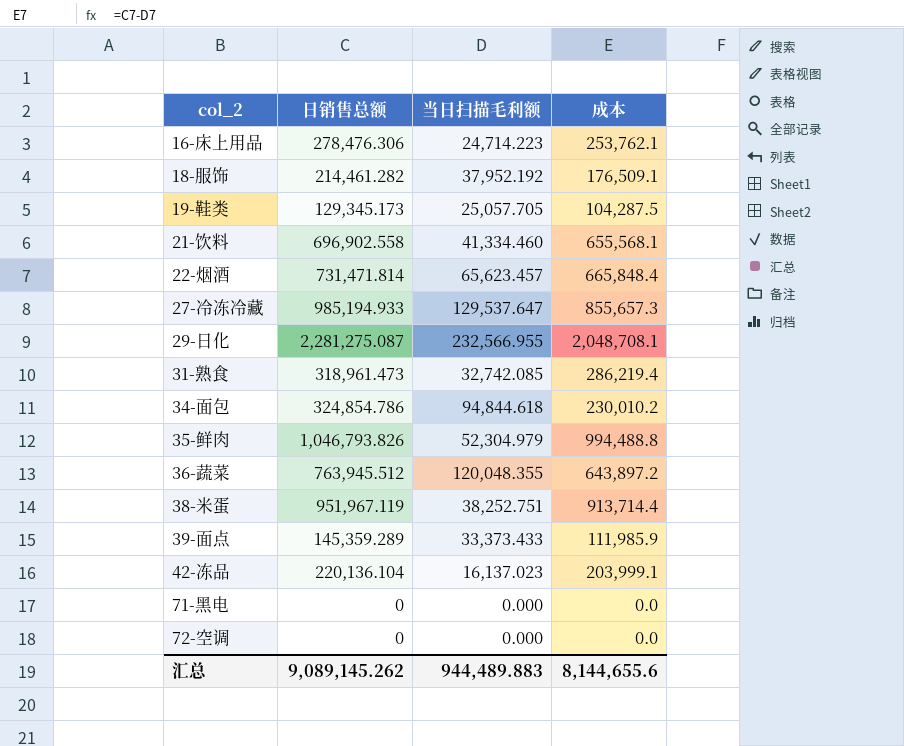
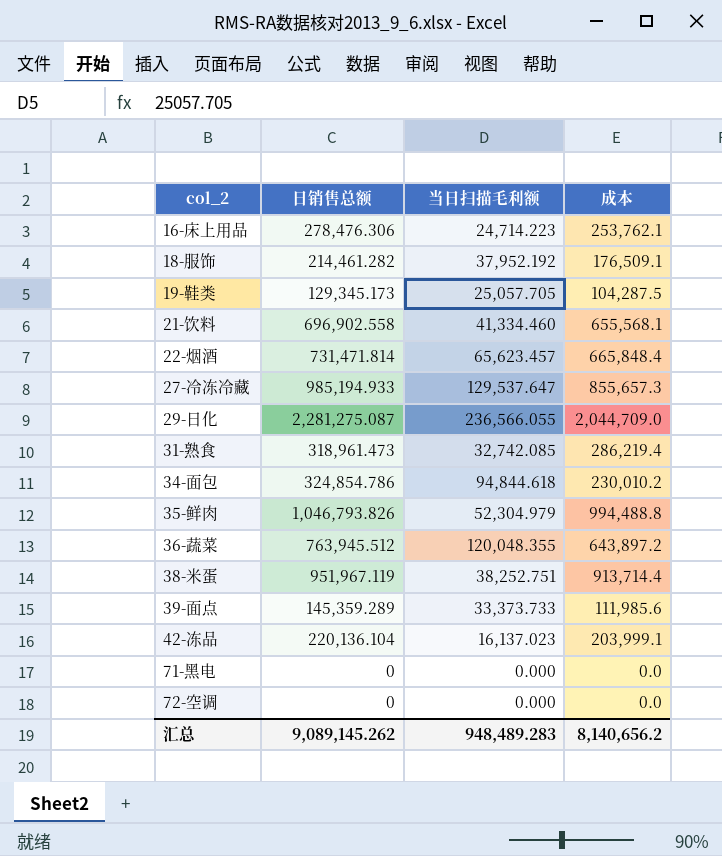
29-日化 | 当日扫描毛利额: 232,566.955 -> 236,566.055
29-日化 | 成本: 2,048,708.1 -> 2,044,709.0
39-面点 | 当日扫描毛利额: 33,373.433 -> 33,373.733
39-面点 | 成本: 111,985.9 -> 111,985.6
汇总 | 当日扫描毛利额: 944,489.883 -> 948,489.283
汇总 | 成本: 8,144,655.6 -> 8,140,656.2

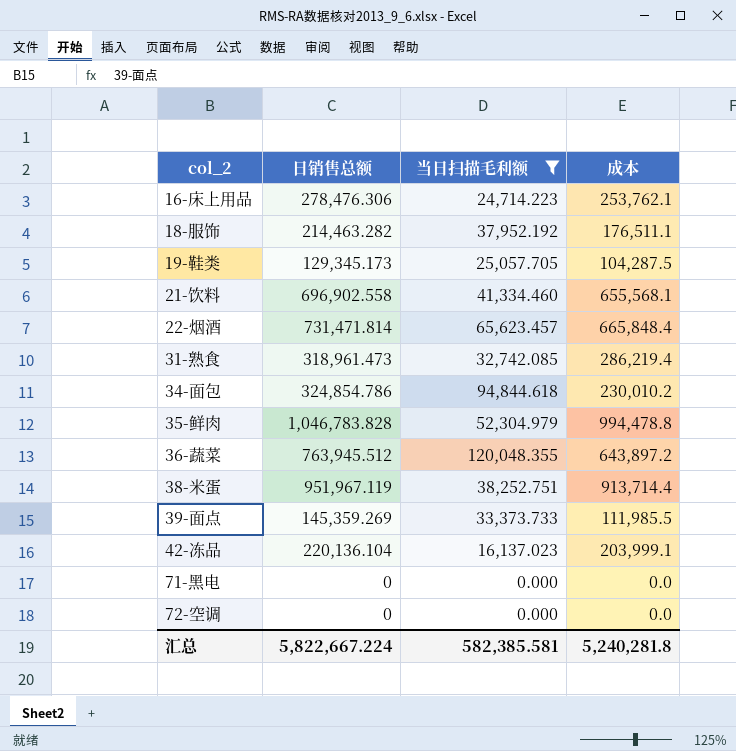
filter: none -> 当日扫描毛利额 <= 120,048.355
18-服饰 | 日销售总额: 214,461.282 -> 214,463.282
18-服饰 | 成本: 176,509.1 -> 176,511.1
35-鲜肉 | 日销售总额: 1,046,793.826 -> 1,046,783.828
35-鲜肉 | 成本: 994,488.8 -> 994,478.8
39-面点 | 日销售总额: 145,359.289 -> 145,359.269
39-面点 | 成本: 111,985.6 -> 111,985.5
汇总 | 日销售总额: 9,089,145.262 -> 5,822,667.224
汇总 | 当日扫描毛利额: 948,489.283 -> 582,385.581
汇总 | 成本: 8,140,656.2 -> 5,240,281.8

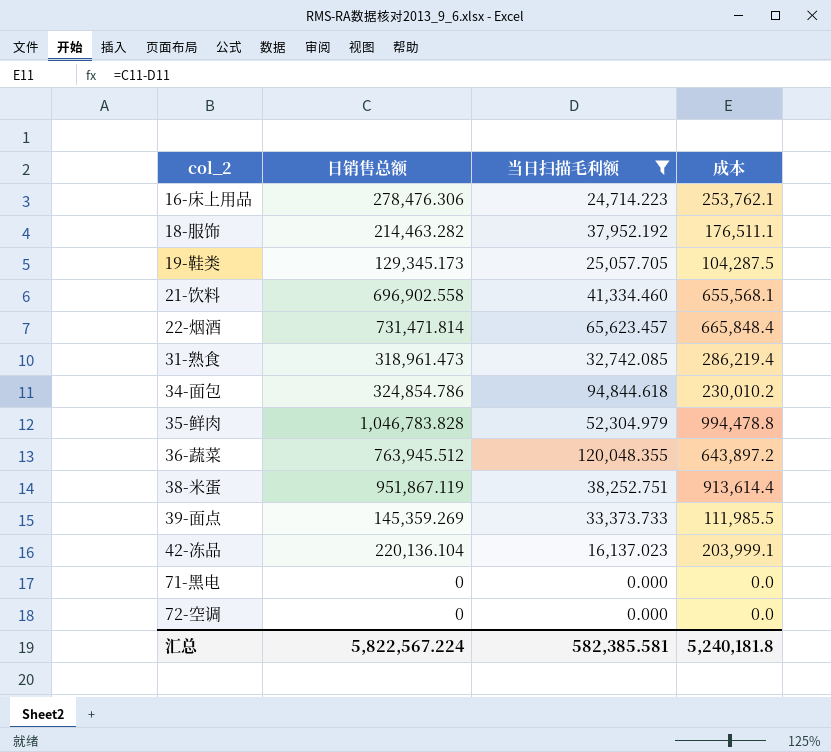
38-米蛋 | 日销售总额: 951,967.119 -> 951,867.119
38-米蛋 | 成本: 913,714.4 -> 913,614.4
汇总 | 日销售总额: 5,822,667.224 -> 5,822,567.224
汇总 | 成本: 5,240,281.8 -> 5,240,181.8

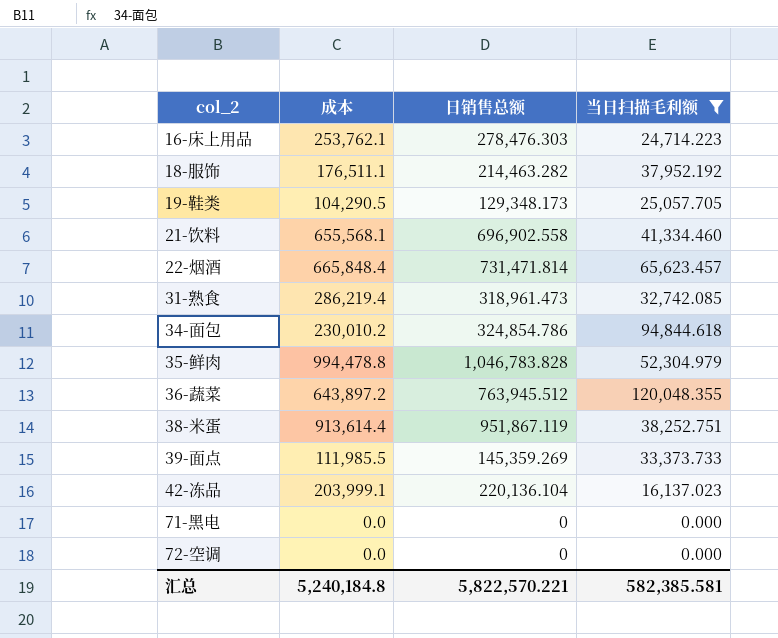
column 成本 | position: 4 -> 2
16-床上用品 | 日销售总额: 278,476.306 -> 278,476.303
19-鞋类 | 成本: 104,287.5 -> 104,290.5
19-鞋类 | 日销售总额: 129,345.173 -> 129,348.173
汇总 | 成本: 5,240,181.8 -> 5,240,184.8
汇总 | 日销售总额: 5,822,567.224 -> 5,822,570.221

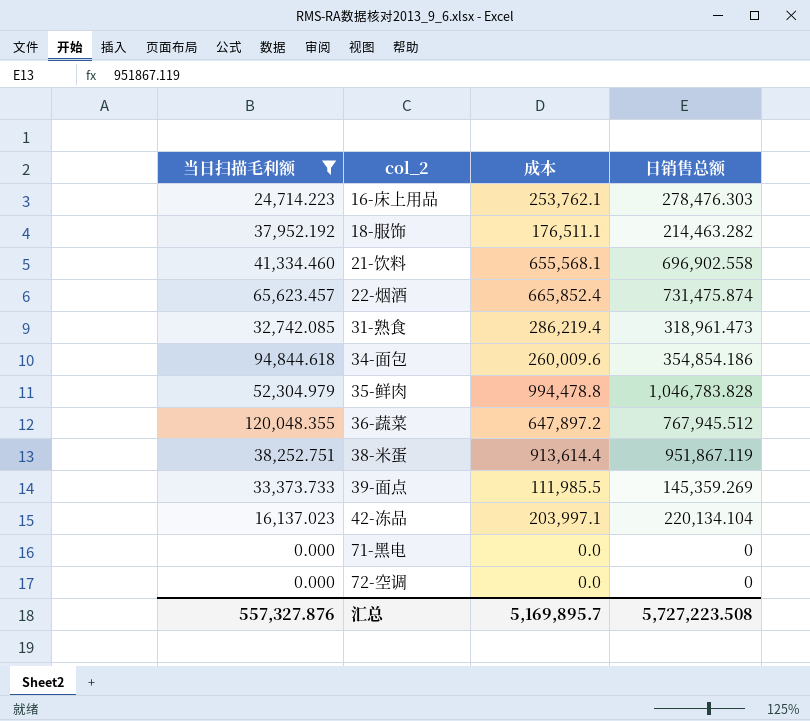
column 当日扫描毛利额 | position: 4 -> 1
row 19-鞋类: 104,290.5 | 129,348.173 | 25,057.705 -> none
22-烟酒 | 成本: 665,848.4 -> 665,852.4
22-烟酒 | 日销售总额: 731,471.814 -> 731,475.874
34-面包 | 成本: 230,010.2 -> 260,009.6
34-面包 | 日销售总额: 324,854.786 -> 354,854.186
36-蔬菜 | 成本: 643,897.2 -> 647,897.2
36-蔬菜 | 日销售总额: 763,945.512 -> 767,945.512
42-冻品 | 成本: 203,999.1 -> 203,997.1
42-冻品 | 日销售总额: 220,136.104 -> 220,134.104
汇总 | 当日扫描毛利额: 582,385.581 -> 557,327.876
汇总 | 成本: 5,240,184.8 -> 5,169,895.7
汇总 | 日销售总额: 5,822,570.221 -> 5,727,223.508

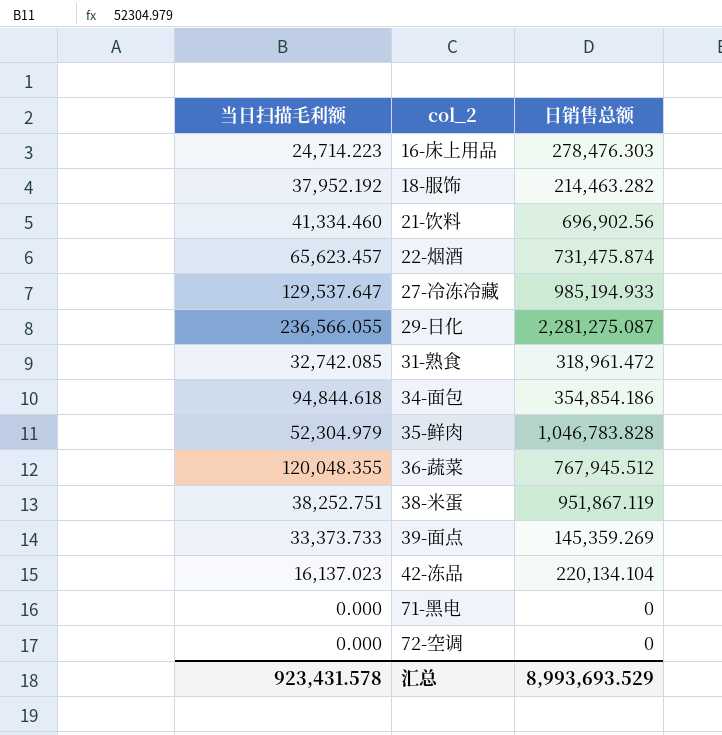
filter: 当日扫描毛利额 <= 120,048.355 -> none
column 成本 | formula: [日销售总额] - [当日扫描毛利额] -> none
21-饮料 | 日销售总额: 696,902.558 -> 696,902.56
31-熟食 | 日销售总额: 318,961.473 -> 318,961.472
汇总 | 当日扫描毛利额: 557,327.876 -> 923,431.578
汇总 | 日销售总额: 5,727,223.508 -> 8,993,693.529

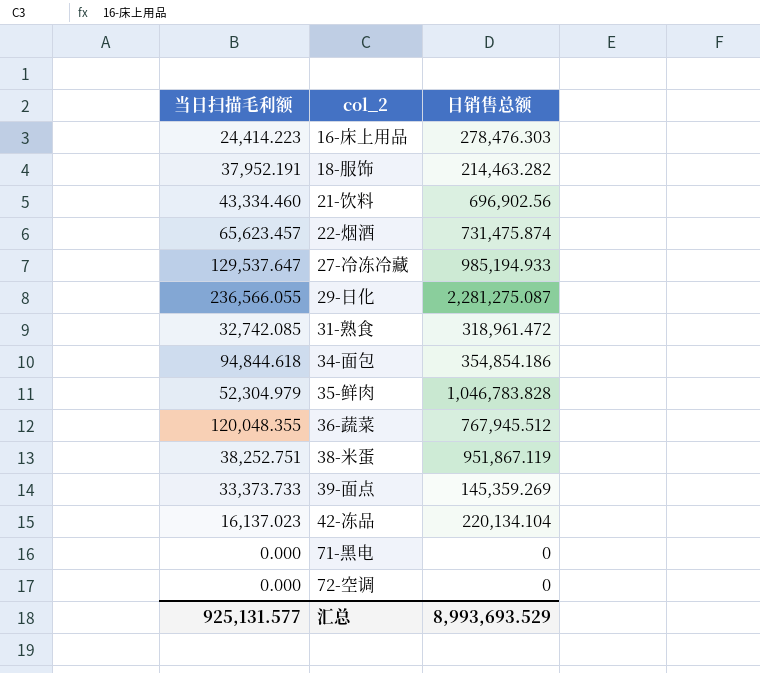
16-床上用品 | 当日扫描毛利额: 24,714.223 -> 24,414.223
18-服饰 | 当日扫描毛利额: 37,952.192 -> 37,952.191
21-饮料 | 当日扫描毛利额: 41,334.460 -> 43,334.460
汇总 | 当日扫描毛利额: 923,431.578 -> 925,131.577

